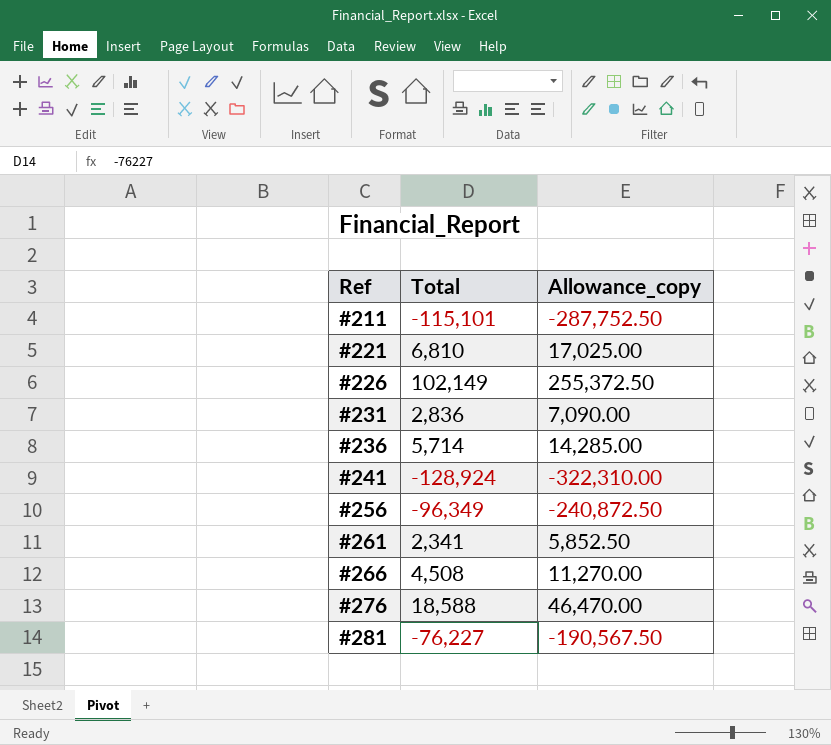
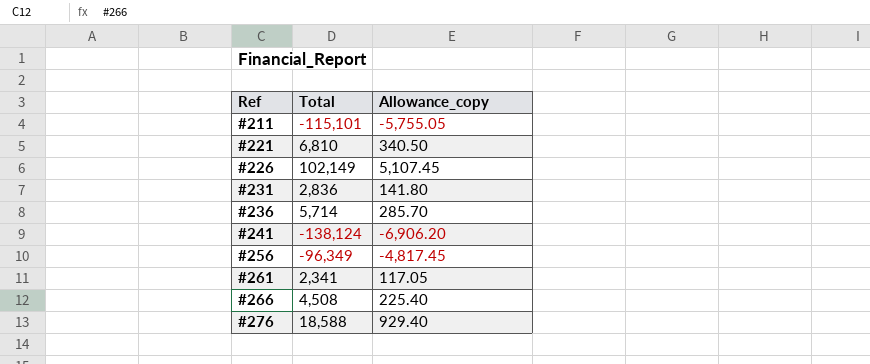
column Allowance_copy | formula: [Total] * 2.5 -> [Total] * 0.05
row #281: -76,227 | -190,567.50 -> none
#241 | Total: -128,924 -> -138,124

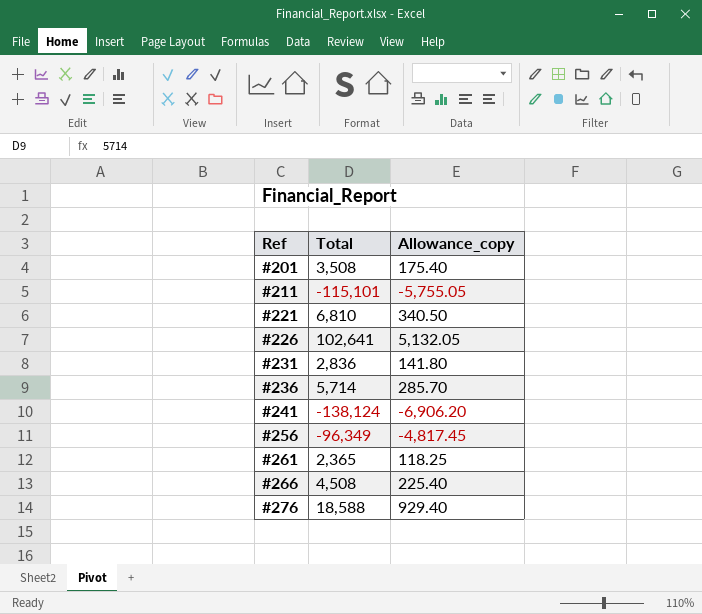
row #201: none -> 3,508 | 175.40
#226 | Total: 102,149 -> 102,641
#226 | Allowance_copy: 5,107.45 -> 5,132.05
#261 | Total: 2,341 -> 2,365
#261 | Allowance_copy: 117.05 -> 118.25

